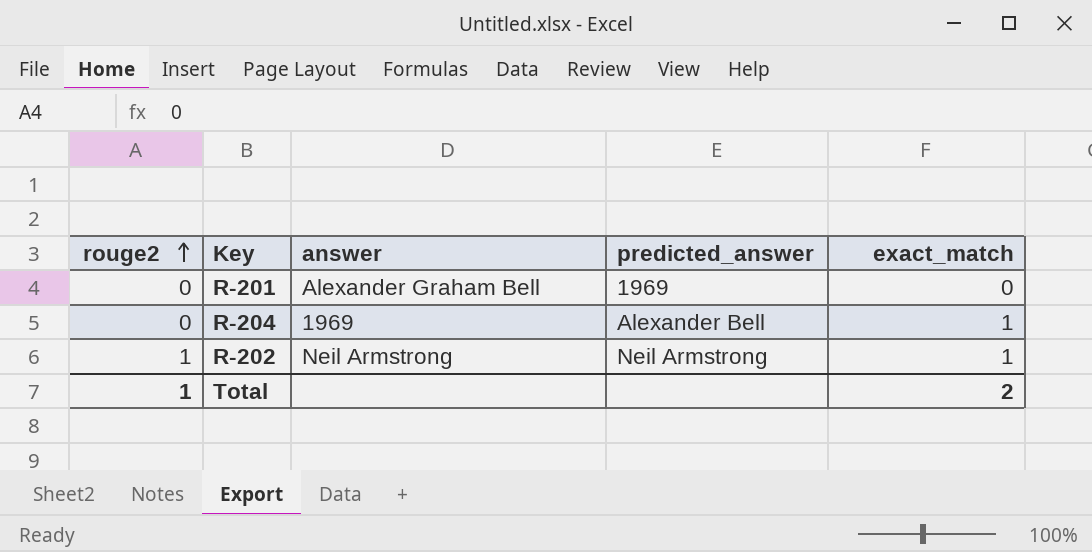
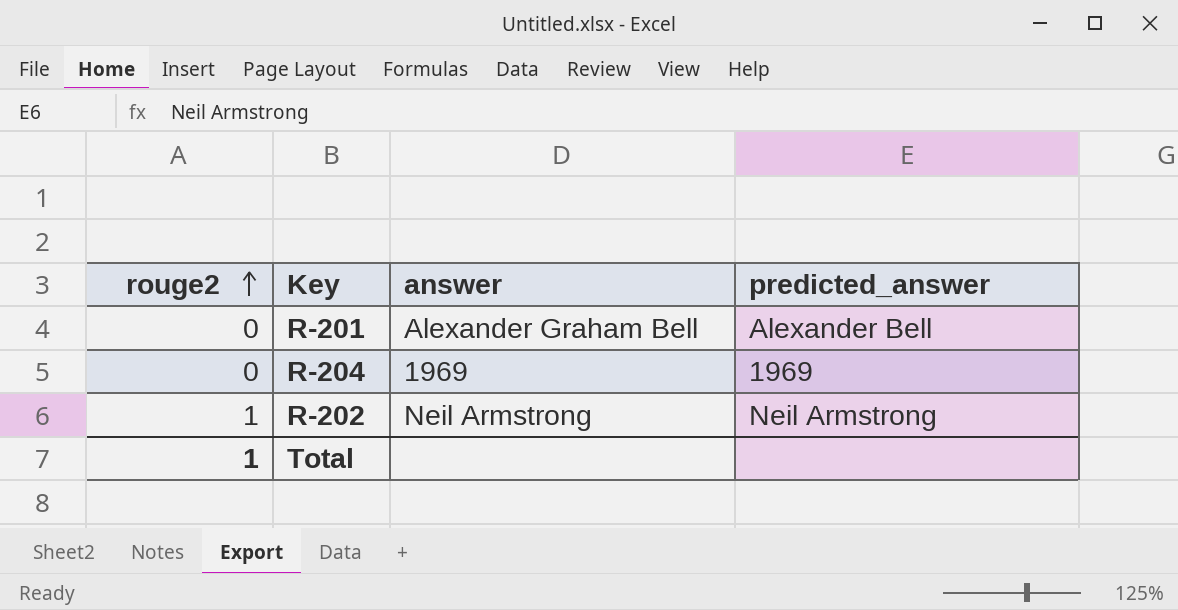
column exact_match | position: 5 -> none
R-201 | predicted_answer: 1969 -> Alexander Bell
R-204 | predicted_answer: Alexander Bell -> 1969

